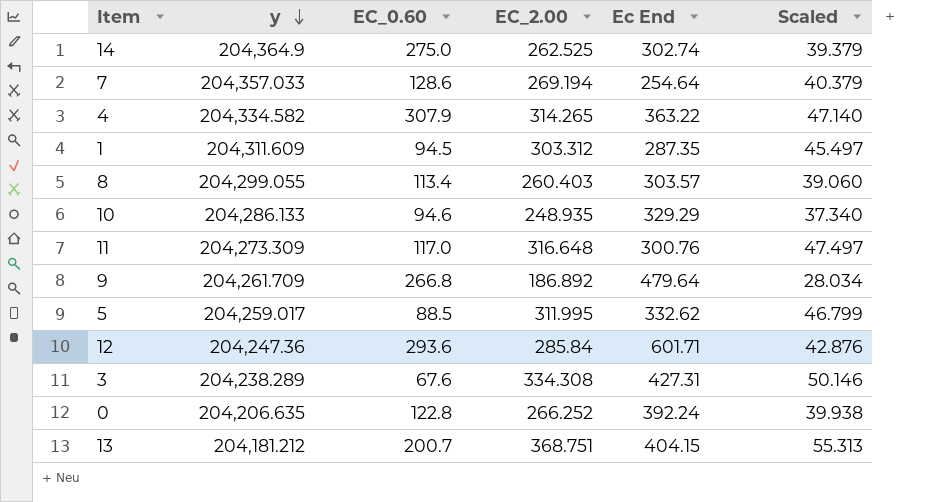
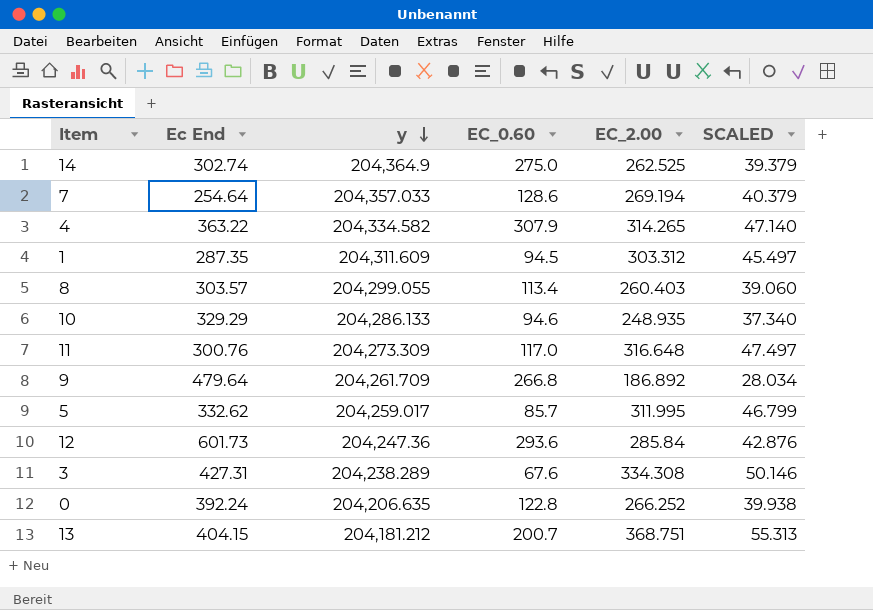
column Ec End | position: 5 -> 2
column name: Scaled -> SCALED
5 | EC_0.60: 88.5 -> 85.7
12 | Ec End: 601.71 -> 601.73

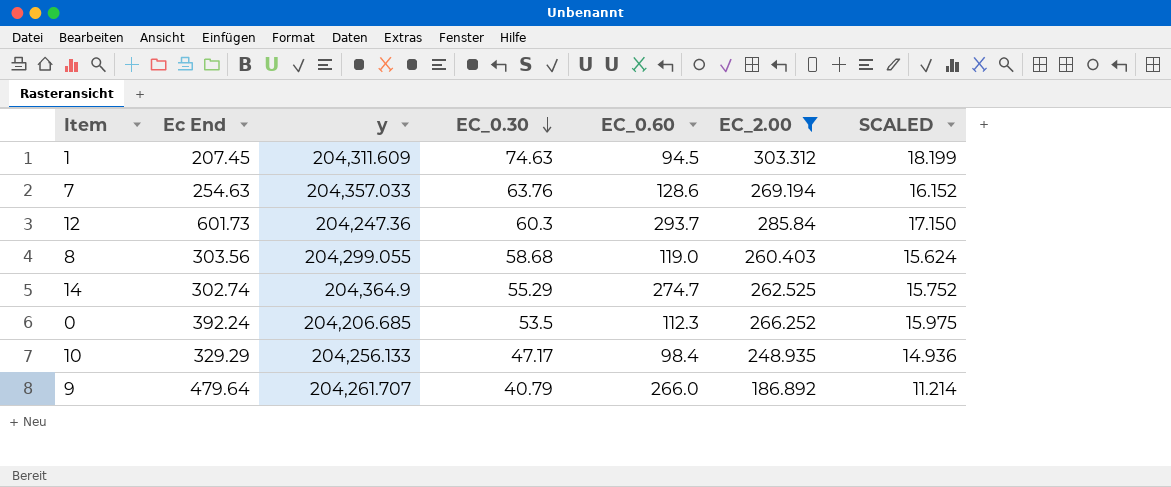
filter: none -> EC_2.00 <= 303.312
row order: y descending -> EC_0.30 descending
column EC_0.30 | position: none -> 4
column SCALED | formula: [EC_2.00] * 0.15 -> [EC_2.00] * 0.06
1 | Ec End: 287.35 -> 207.45
7 | Ec End: 254.64 -> 254.63
12 | EC_0.60: 293.6 -> 293.7
8 | Ec End: 303.57 -> 303.56
8 | EC_0.60: 113.4 -> 119.0
14 | EC_0.60: 275.0 -> 274.7
0 | y: 204,206.635 -> 204,206.685
0 | EC_0.60: 122.8 -> 112.3
10 | y: 204,286.133 -> 204,256.133
10 | EC_0.60: 94.6 -> 98.4
9 | y: 204,261.709 -> 204,261.707
9 | EC_0.60: 266.8 -> 266.0

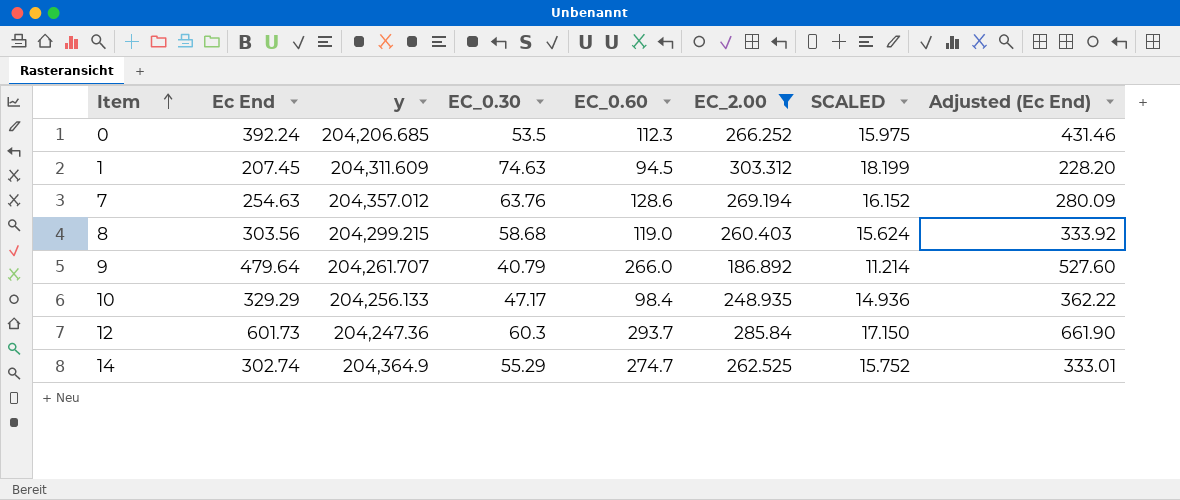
row order: EC_0.30 descending -> Item ascending
column Adjusted (Ec End) | formula: none -> [Ec End] * 1.1
7 | y: 204,357.033 -> 204,357.012
8 | y: 204,299.055 -> 204,299.215

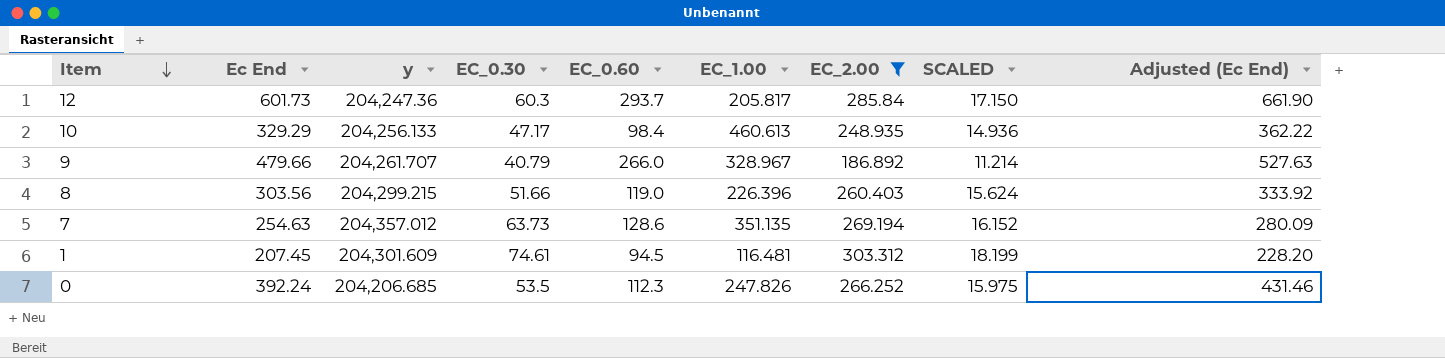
row order: Item ascending -> Item descending
column EC_1.00 | position: none -> 6
row 14: 302.74 | 204,364.9 | 55.29 | 274.7 | 262.525 | 15.752 | 333.01 -> none
9 | Ec End: 479.64 -> 479.66
9 | Adjusted (Ec End): 527.60 -> 527.63
8 | EC_0.30: 58.68 -> 51.66
7 | EC_0.30: 63.76 -> 63.73
1 | y: 204,311.609 -> 204,301.609
1 | EC_0.30: 74.63 -> 74.61

